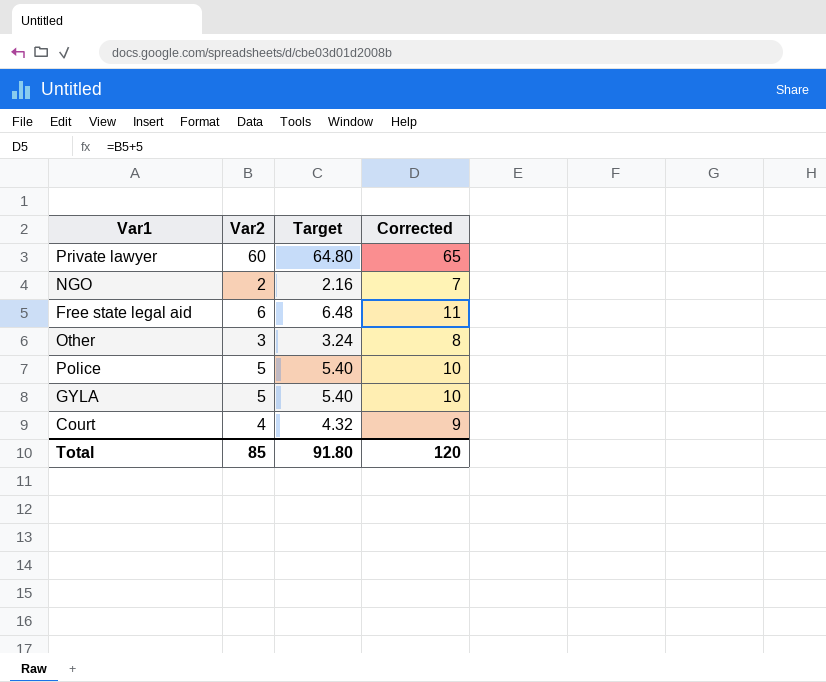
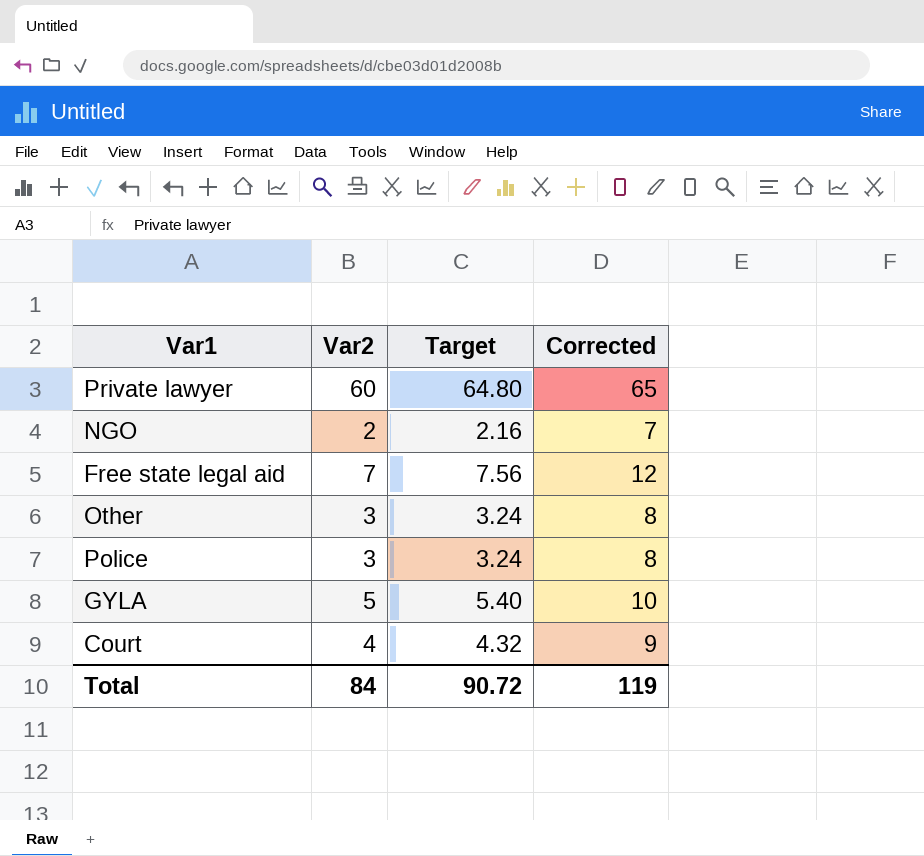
Free state legal aid | Var2: 6 -> 7
Free state legal aid | Target: 6.48 -> 7.56
Free state legal aid | Corrected: 11 -> 12
Police | Var2: 5 -> 3
Police | Target: 5.40 -> 3.24
Police | Corrected: 10 -> 8
Total | Var2: 85 -> 84
Total | Target: 91.80 -> 90.72
Total | Corrected: 120 -> 119

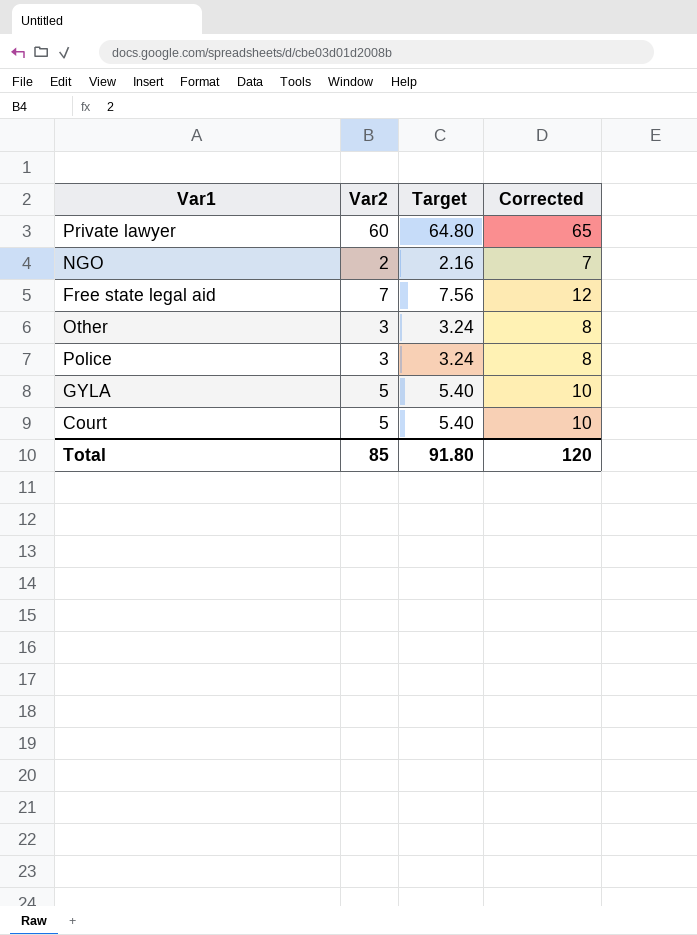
Court | Var2: 4 -> 5
Court | Target: 4.32 -> 5.40
Court | Corrected: 9 -> 10
Total | Var2: 84 -> 85
Total | Target: 90.72 -> 91.80
Total | Corrected: 119 -> 120

